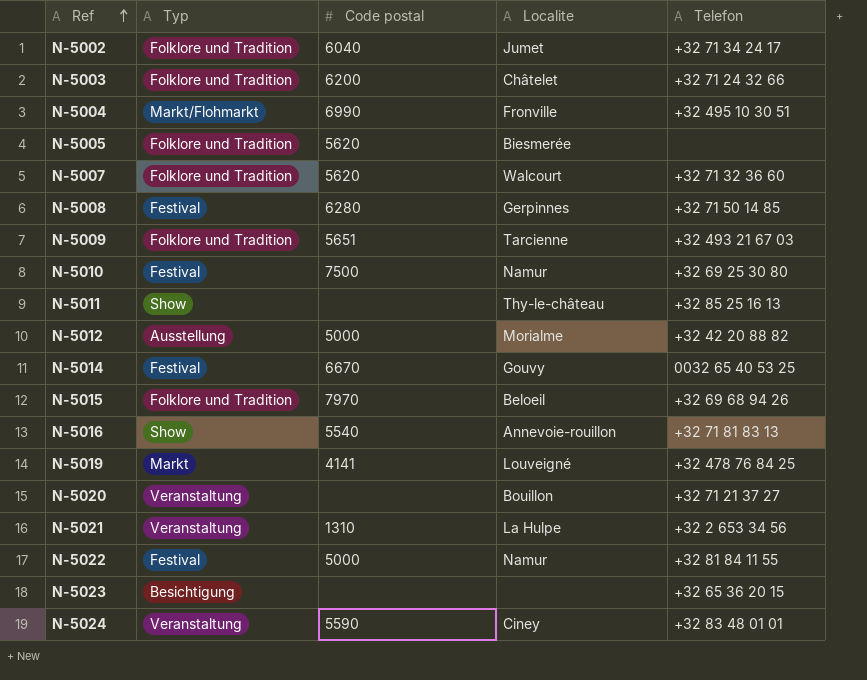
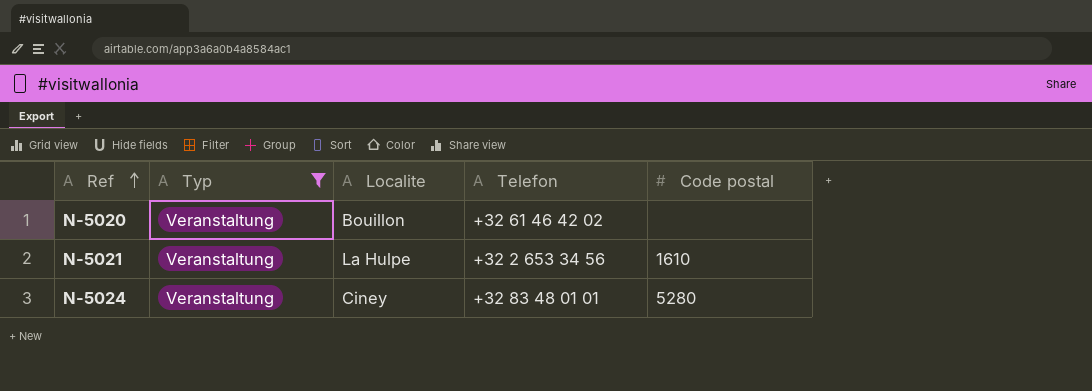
filter: none -> Typ = Veranstaltung
column Code postal | position: 3 -> 5
N-5020 | Telefon: +32 71 21 37 27 -> +32 61 46 42 02
N-5021 | Code postal: 1310 -> 1610
N-5024 | Code postal: 5590 -> 5280

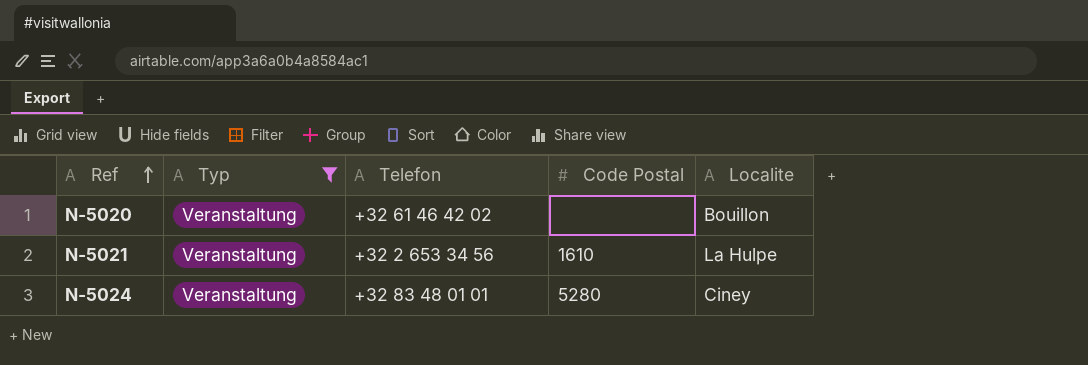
column name: Code postal -> Code Postal
column Localite | position: 3 -> 5

